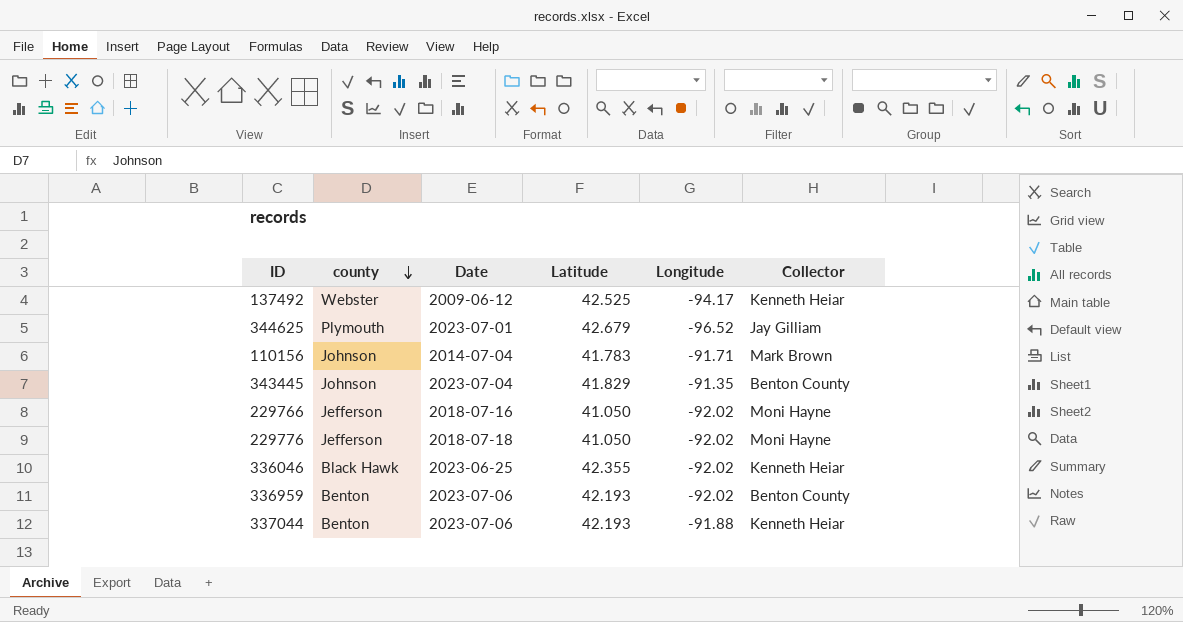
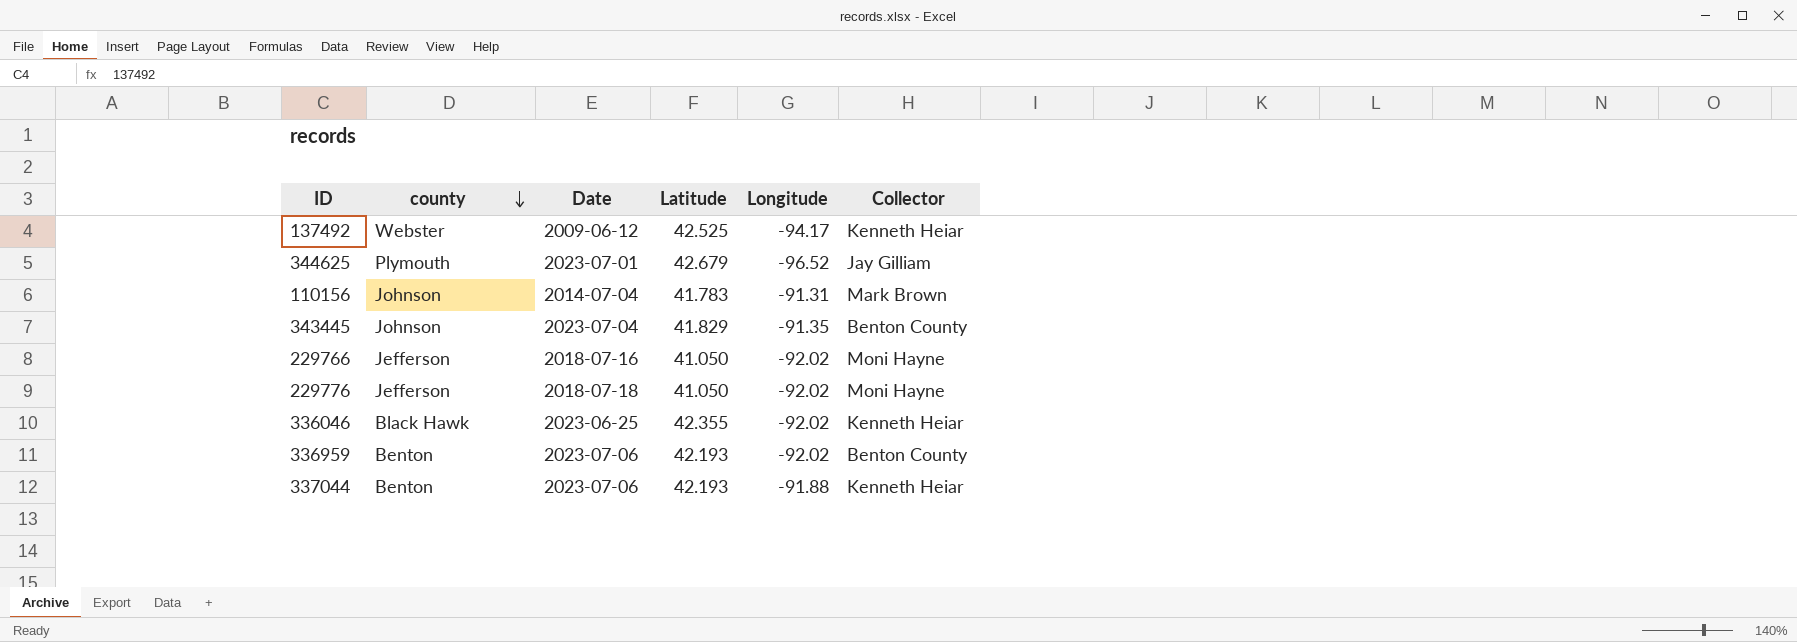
110156 | Longitude: -91.71 -> -91.31

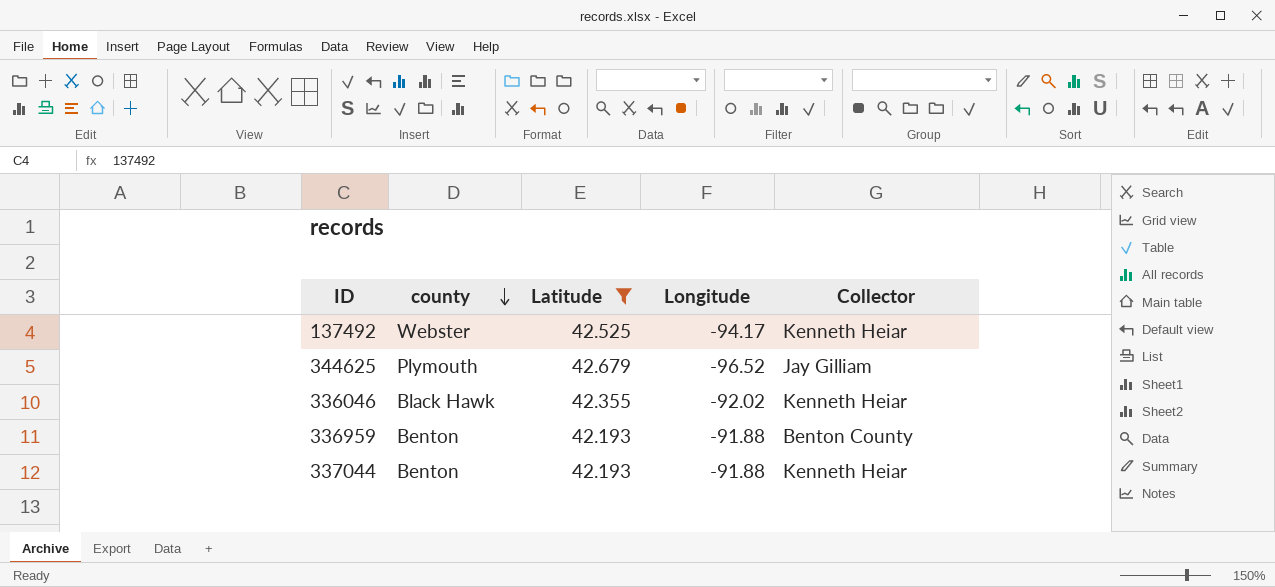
filter: none -> Latitude >= 42.193
column Date | position: 3 -> none
336959 | Longitude: -92.02 -> -91.88

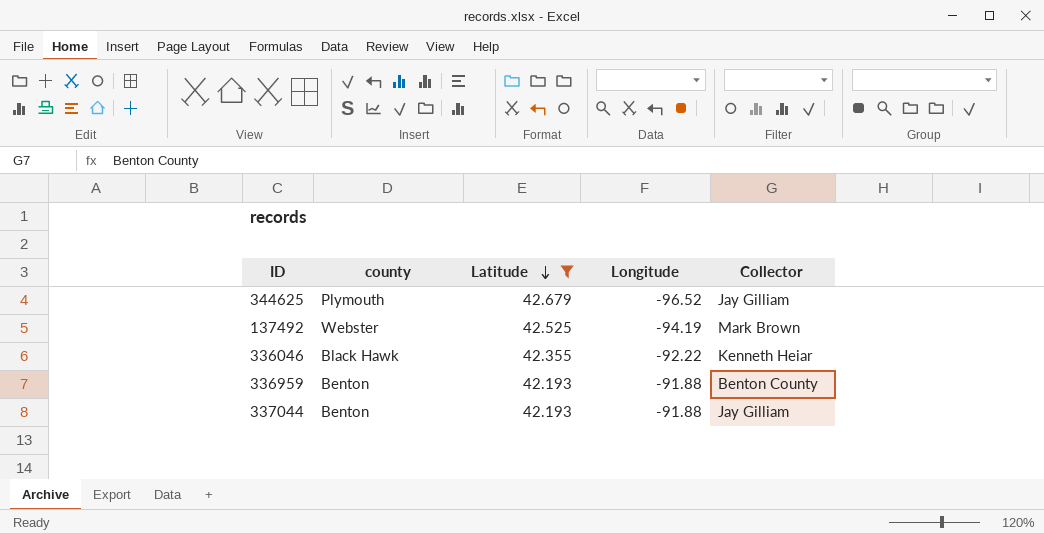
row order: county descending -> Latitude descending
137492 | Longitude: -94.17 -> -94.19
137492 | Collector: Kenneth Heiar -> Mark Brown
336046 | Longitude: -92.02 -> -92.22
337044 | Collector: Kenneth Heiar -> Jay Gilliam

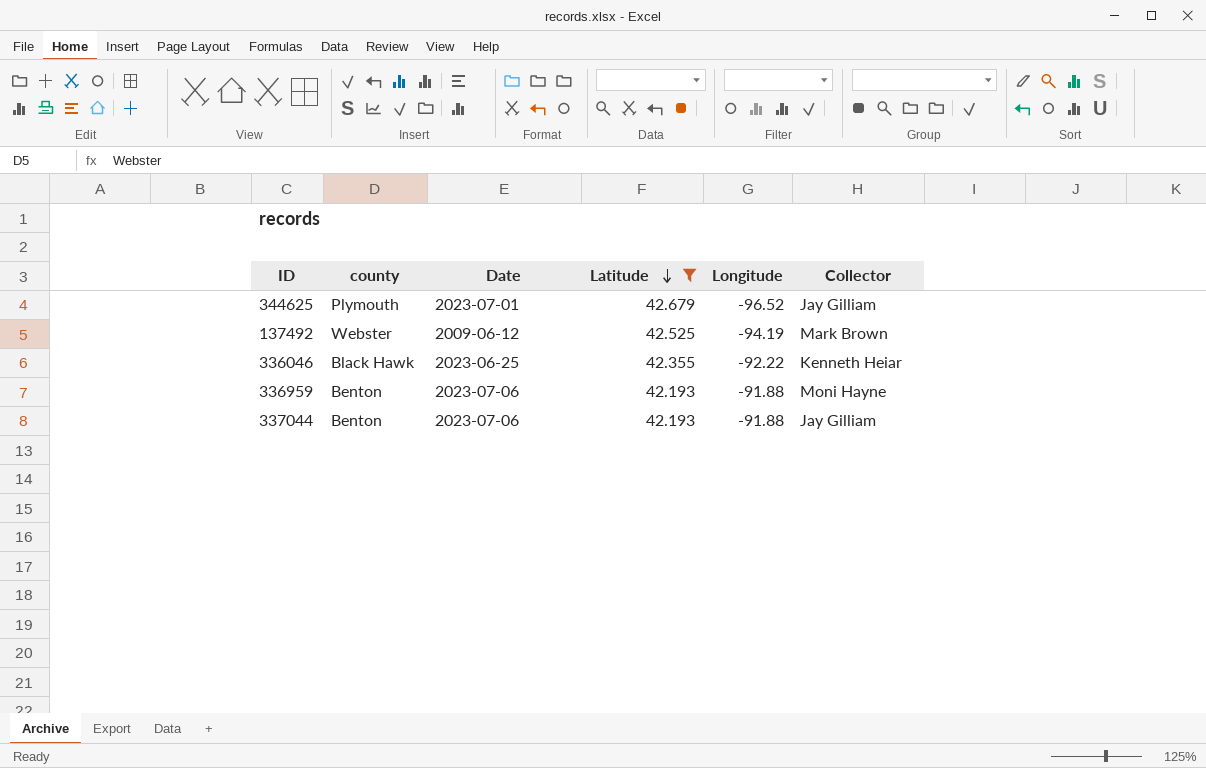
column Date | position: none -> 3
336959 | Collector: Benton County -> Moni Hayne

